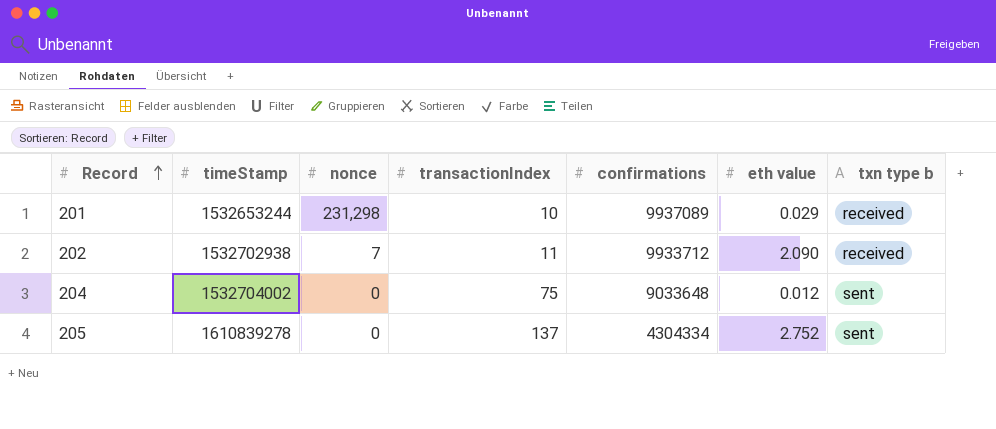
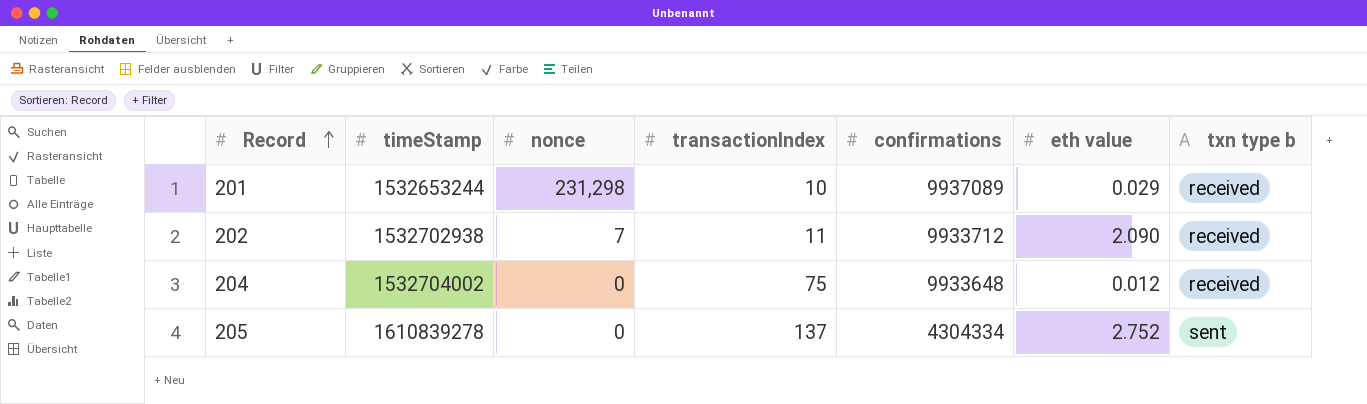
204 | confirmations: 9033648 -> 9933648
204 | txn type b: sent -> received

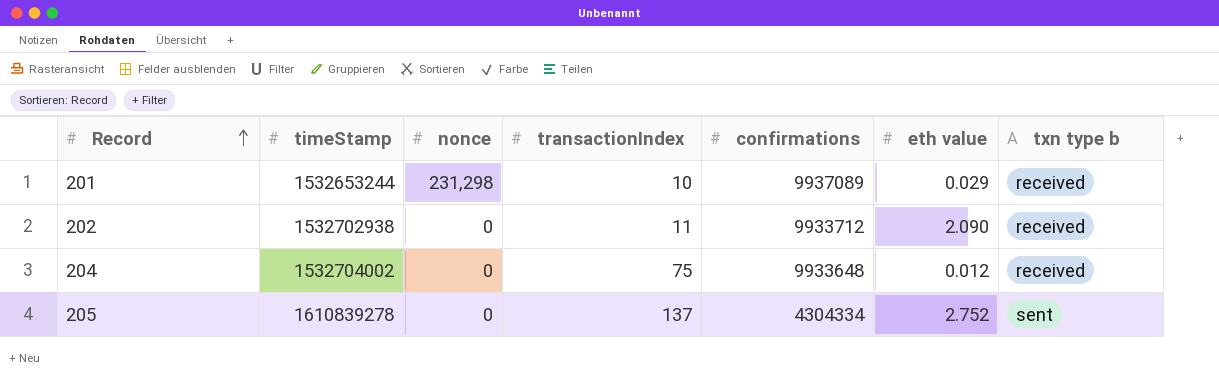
202 | nonce: 7 -> 0

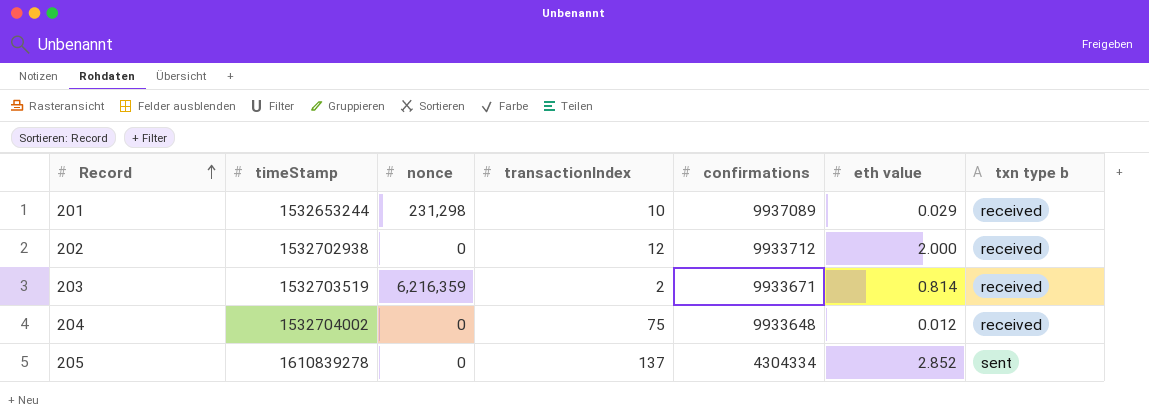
202 | transactionIndex: 11 -> 12
202 | eth value: 2.090 -> 2.000
row 203: none -> 1532703519 | 6,216,359 | 2 | 9933671 | 0.814 | received
205 | eth value: 2.752 -> 2.852

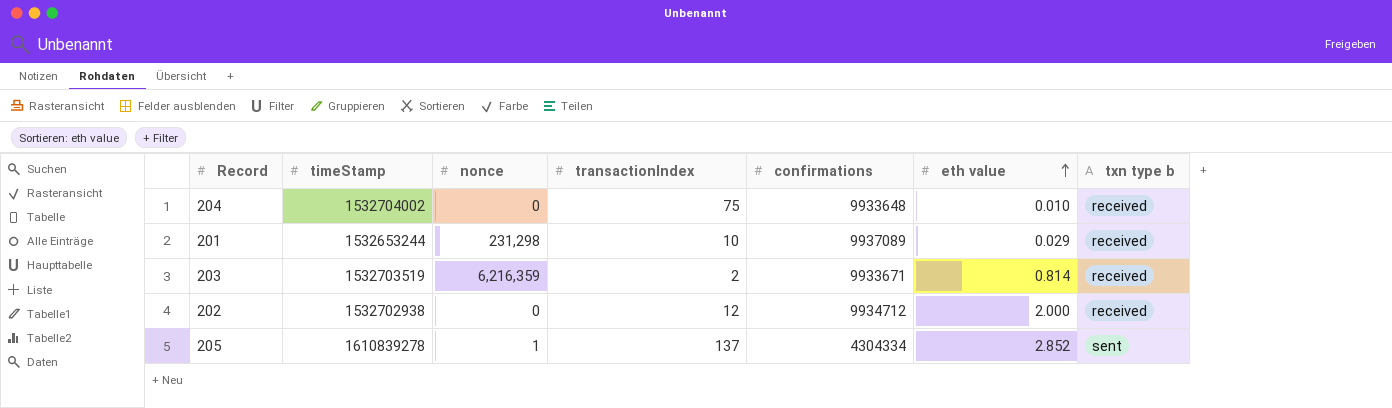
row order: Record ascending -> eth value ascending
204 | eth value: 0.012 -> 0.010
202 | confirmations: 9933712 -> 9934712
205 | nonce: 0 -> 1

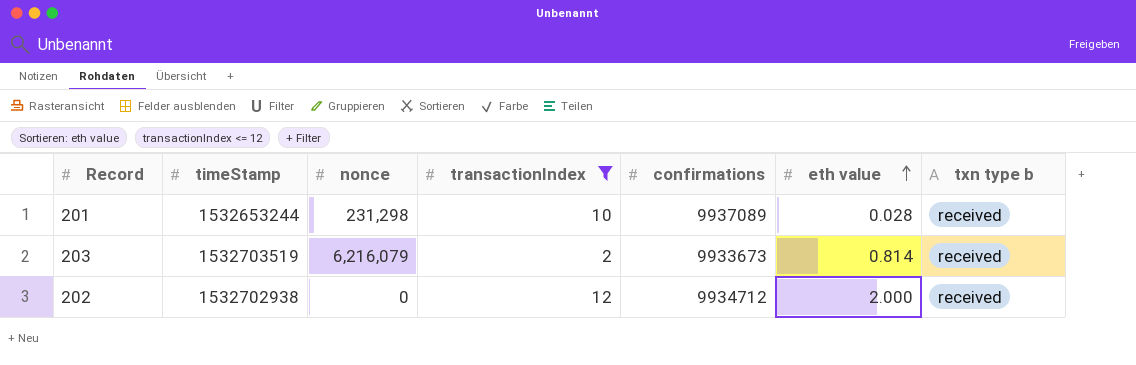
filter: none -> transactionIndex <= 12
201 | eth value: 0.029 -> 0.028
203 | nonce: 6,216,359 -> 6,216,079
203 | confirmations: 9933671 -> 9933673

